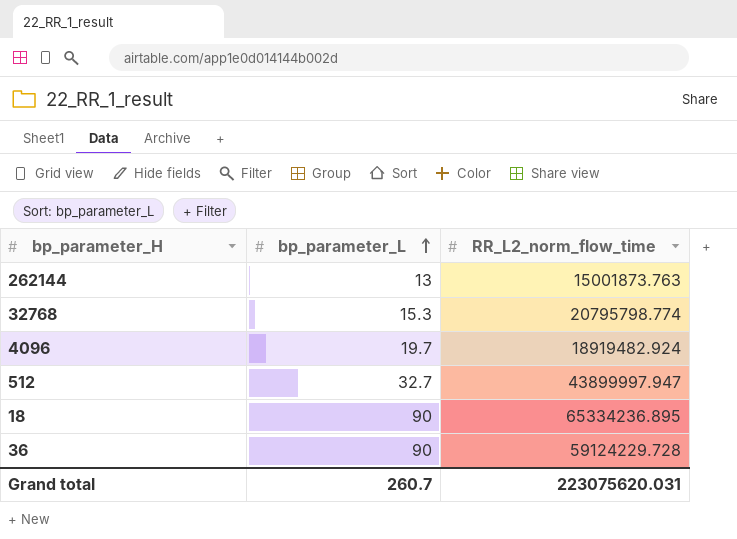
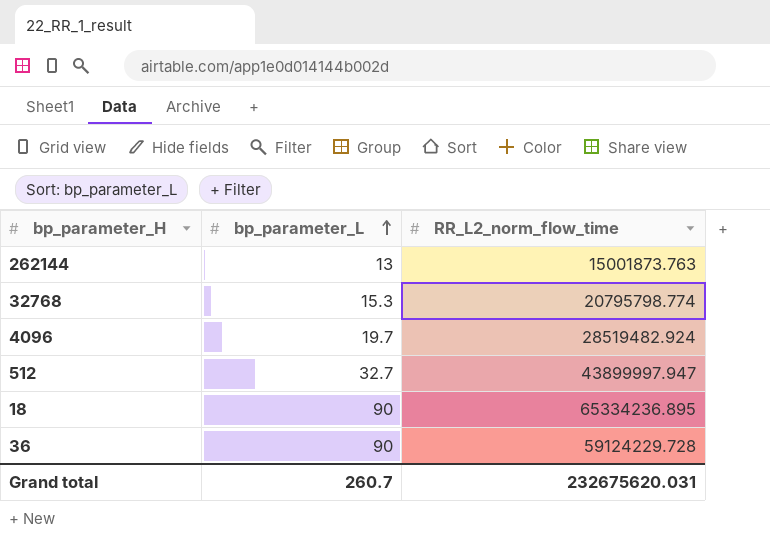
4096 | RR_L2_norm_flow_time: 18919482.924 -> 28519482.924
Grand total | RR_L2_norm_flow_time: 223075620.031 -> 232675620.031

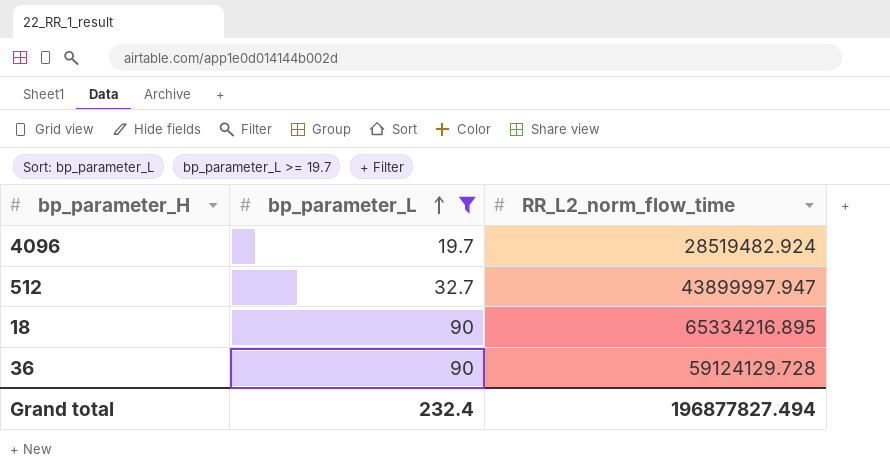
filter: none -> bp_parameter_L >= 19.7
18 | RR_L2_norm_flow_time: 65334236.895 -> 65334216.895
36 | RR_L2_norm_flow_time: 59124229.728 -> 59124129.728
Grand total | bp_parameter_L: 260.7 -> 232.4
Grand total | RR_L2_norm_flow_time: 232675620.031 -> 196877827.494

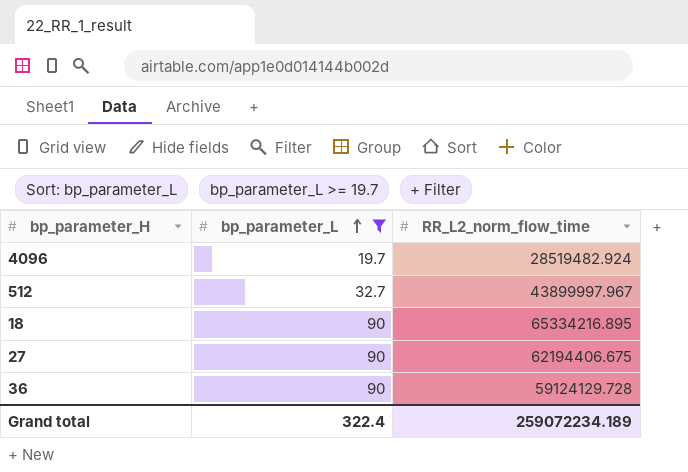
512 | RR_L2_norm_flow_time: 43899997.947 -> 43899997.967
row 27: none -> 90 | 62194406.675
Grand total | bp_parameter_L: 232.4 -> 322.4
Grand total | RR_L2_norm_flow_time: 196877827.494 -> 259072234.189

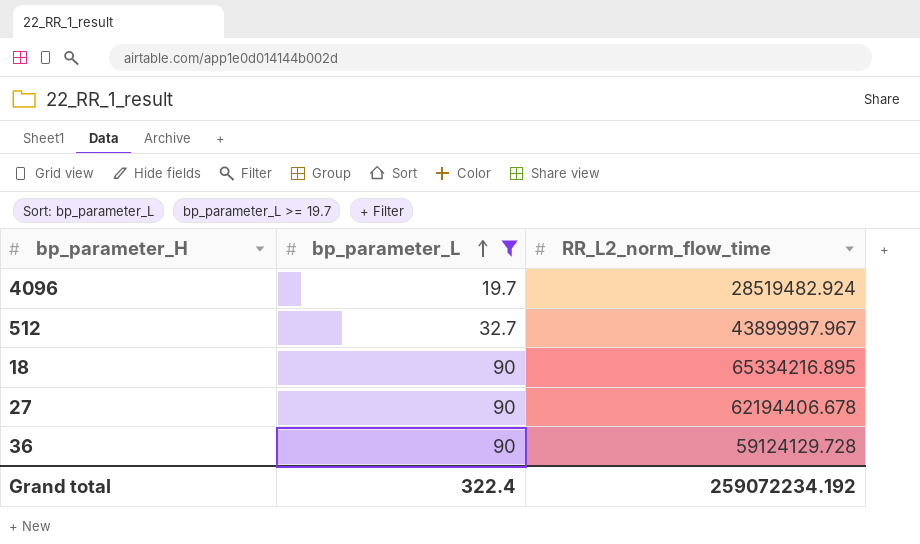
27 | RR_L2_norm_flow_time: 62194406.675 -> 62194406.678
Grand total | RR_L2_norm_flow_time: 259072234.189 -> 259072234.192

